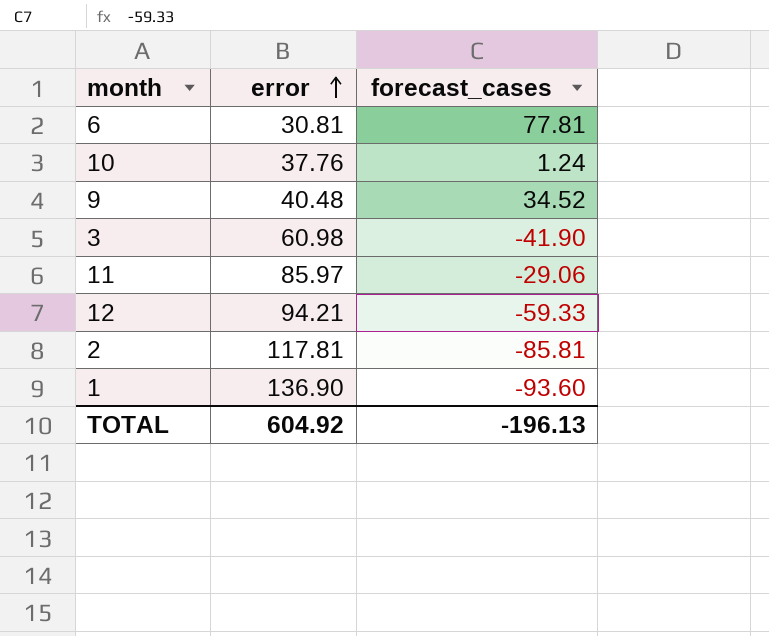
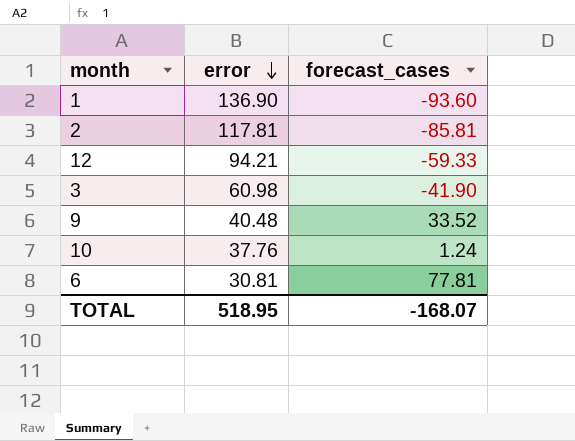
row order: error ascending -> error descending
row 11: 85.97 | -29.06 -> none
9 | forecast_cases: 34.52 -> 33.52
TOTAL | error: 604.92 -> 518.95
TOTAL | forecast_cases: -196.13 -> -168.07

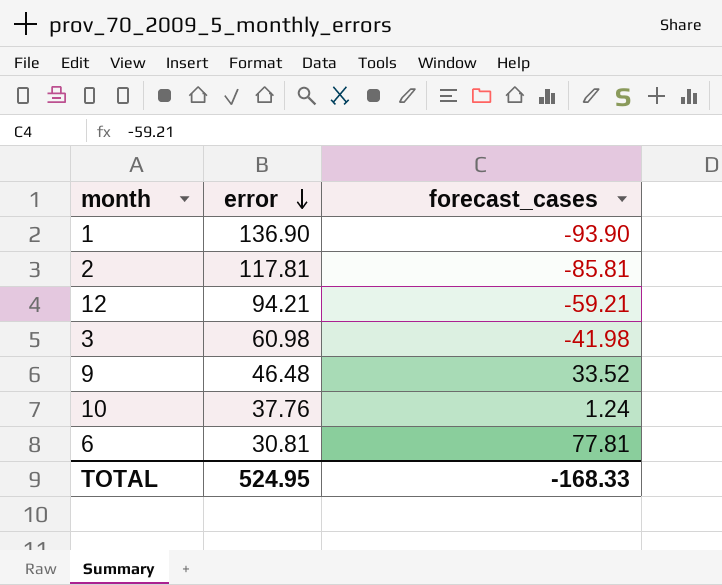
1 | forecast_cases: -93.60 -> -93.90
12 | forecast_cases: -59.33 -> -59.21
3 | forecast_cases: -41.90 -> -41.98
9 | error: 40.48 -> 46.48
TOTAL | error: 518.95 -> 524.95
TOTAL | forecast_cases: -168.07 -> -168.33

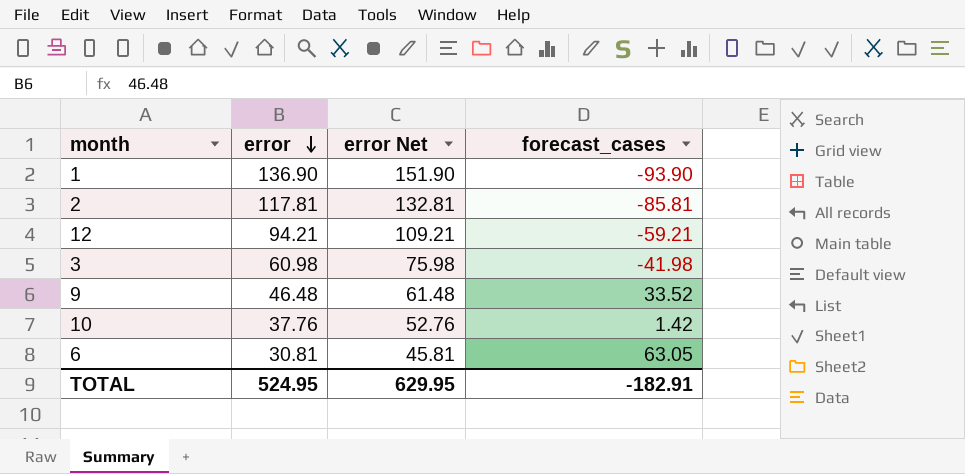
column error Net | formula: none -> [error] + 15
10 | forecast_cases: 1.24 -> 1.42
6 | forecast_cases: 77.81 -> 63.05
TOTAL | forecast_cases: -168.33 -> -182.91

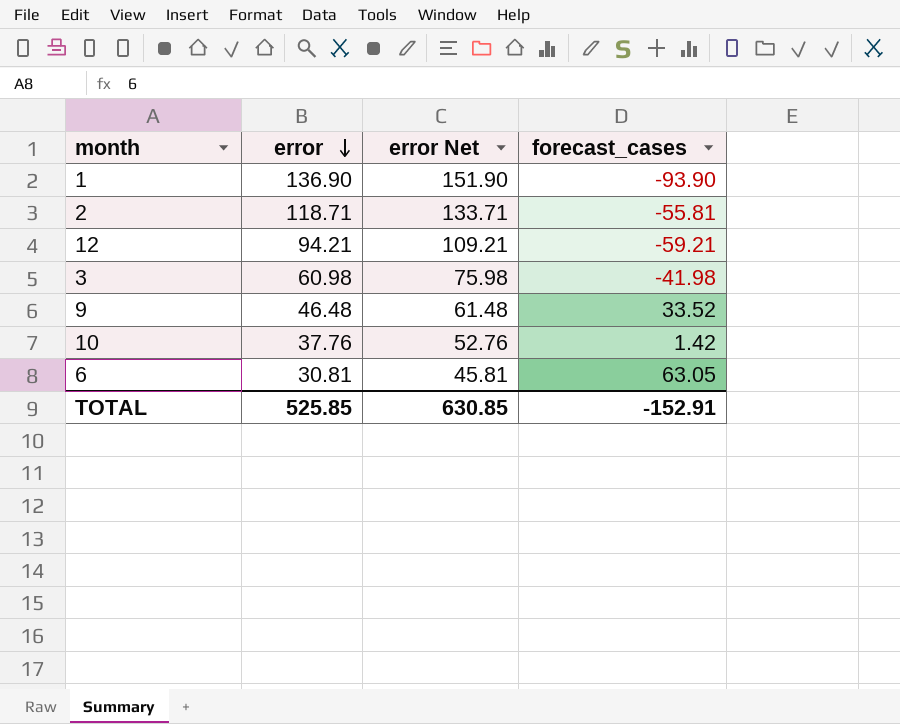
2 | error: 117.81 -> 118.71
2 | error Net: 132.81 -> 133.71
2 | forecast_cases: -85.81 -> -55.81
TOTAL | error: 524.95 -> 525.85
TOTAL | error Net: 629.95 -> 630.85
TOTAL | forecast_cases: -182.91 -> -152.91

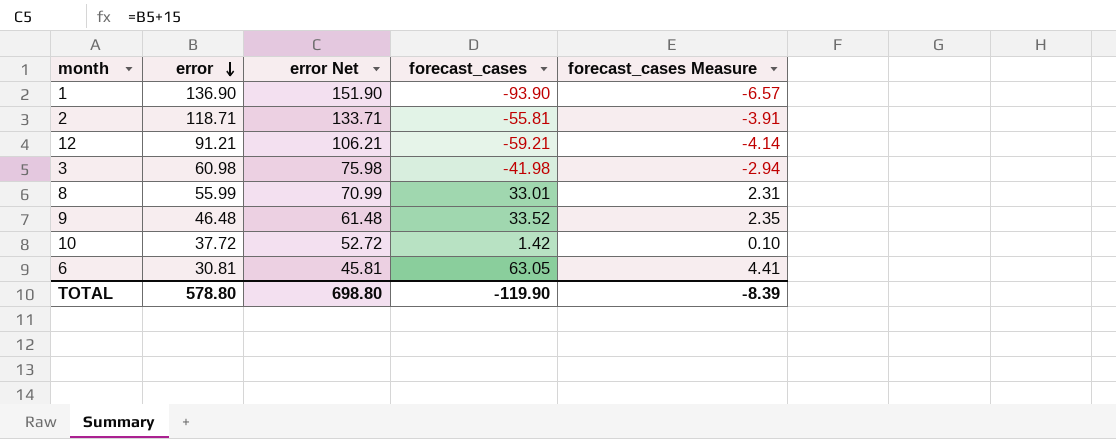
column forecast_cases Measure | formula: none -> [forecast_cases] * 0.07
12 | error: 94.21 -> 91.21
12 | error Net: 109.21 -> 106.21
row 8: none -> 55.99 | 70.99 | 33.01 | 2.31
10 | error: 37.76 -> 37.72
10 | error Net: 52.76 -> 52.72
TOTAL | error: 525.85 -> 578.80
TOTAL | error Net: 630.85 -> 698.80
TOTAL | forecast_cases: -152.91 -> -119.90

